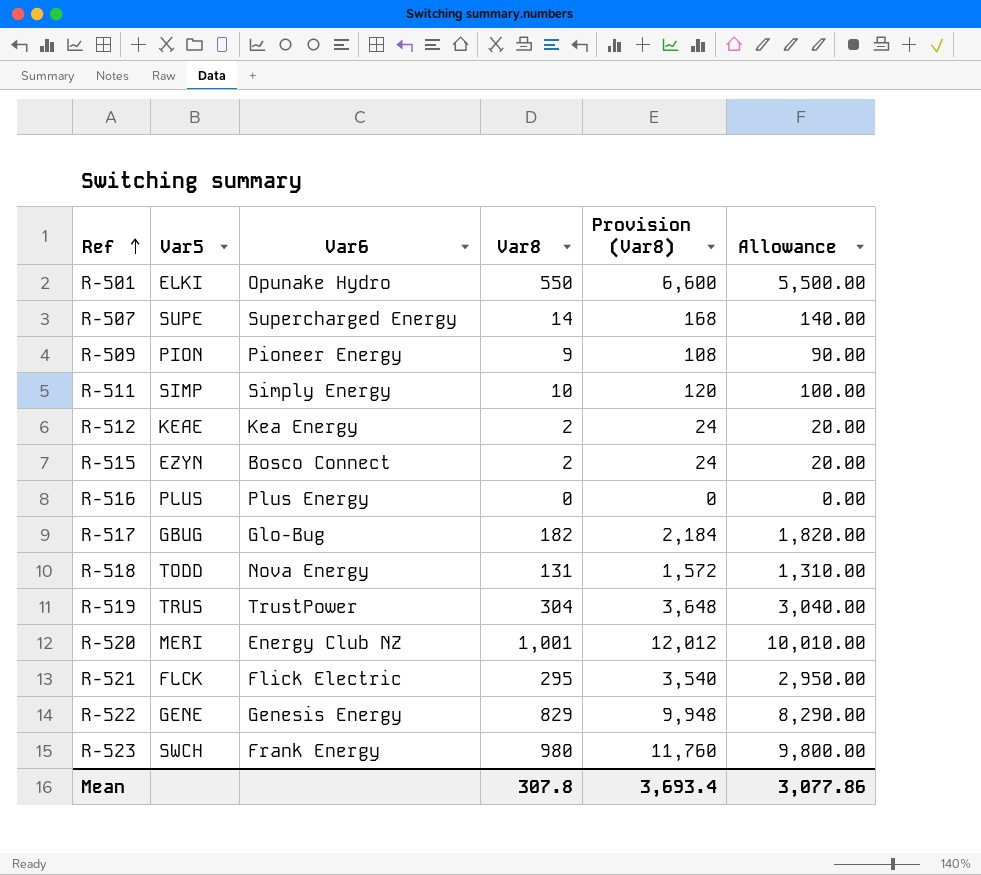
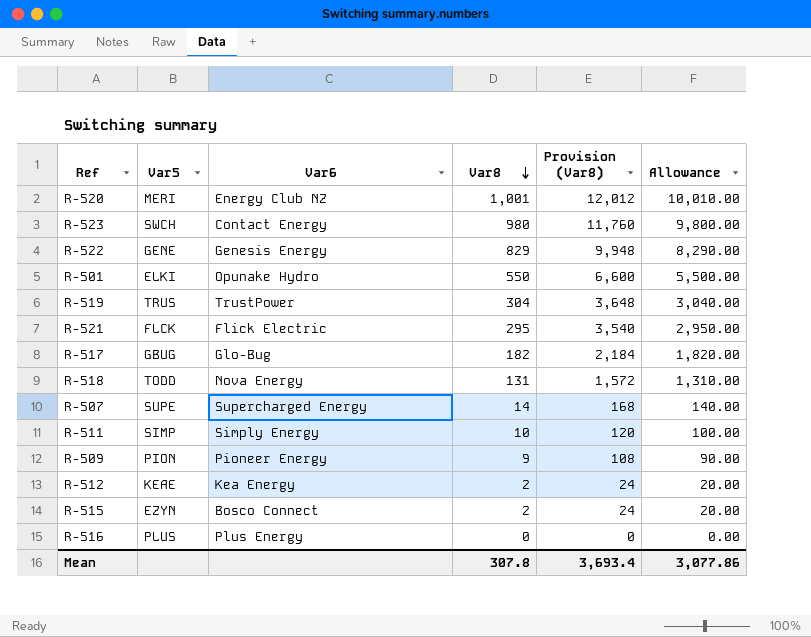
row order: Ref ascending -> Var8 descending
R-523 | Var6: Frank Energy -> Contact Energy

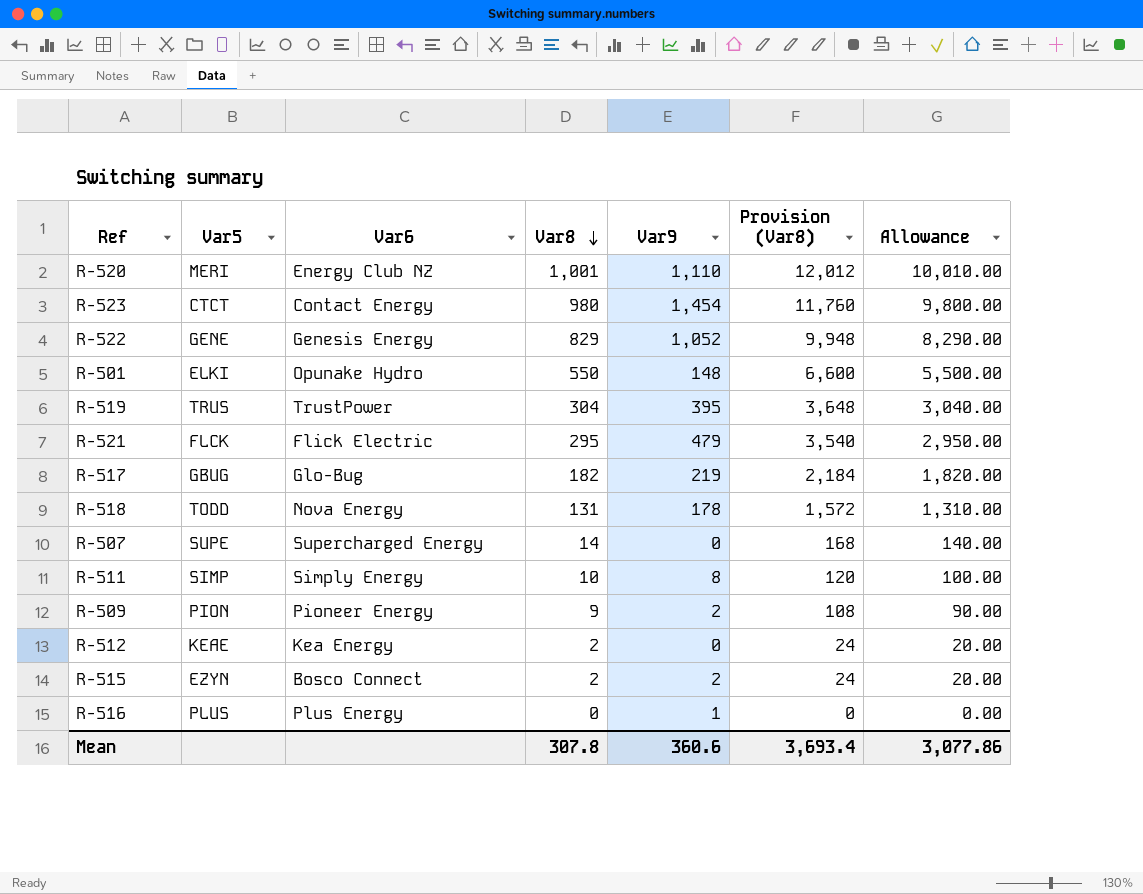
column Var9 | position: none -> 5
R-523 | Var5: SWCH -> CTCT

